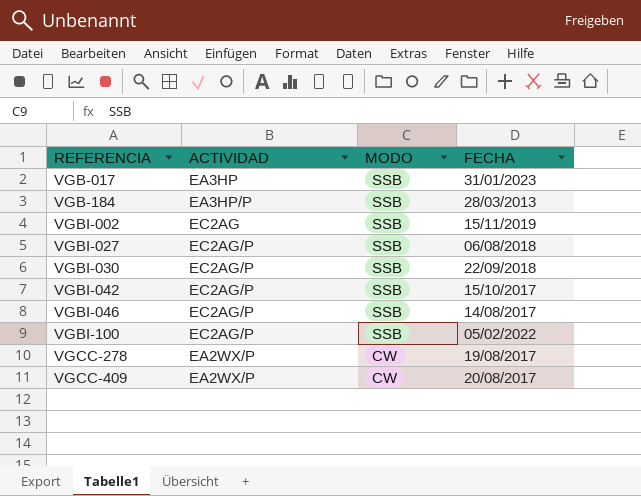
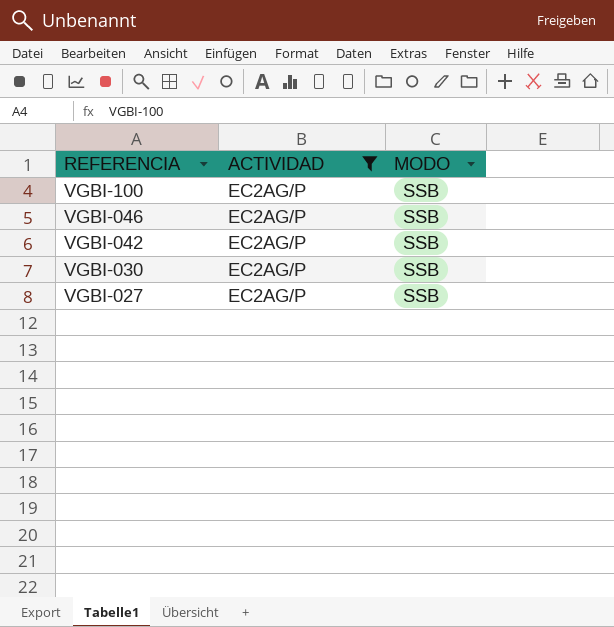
filter: none -> ACTIVIDAD = EC2AG/P
row order: REFERENCIA ascending -> REFERENCIA descending
column FECHA | position: 4 -> none

